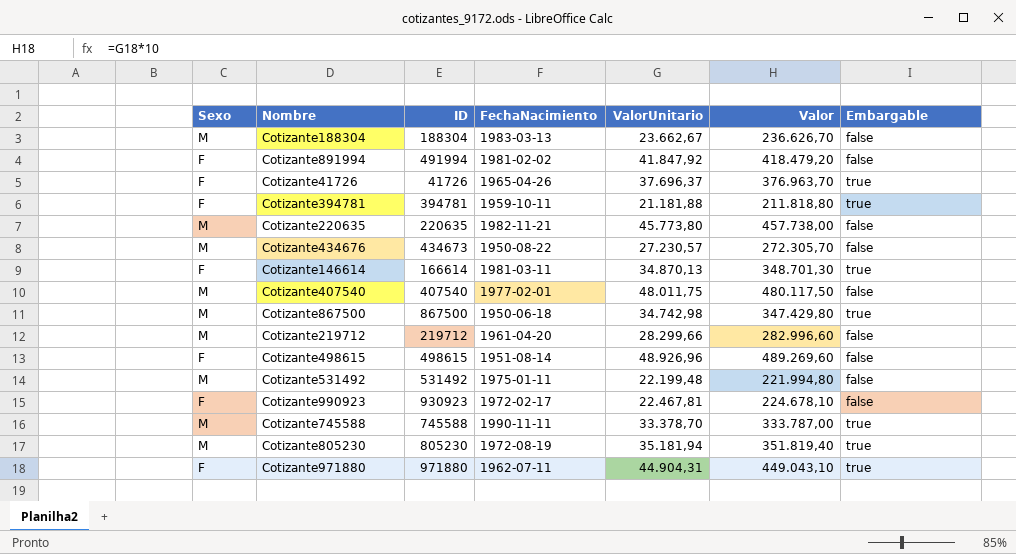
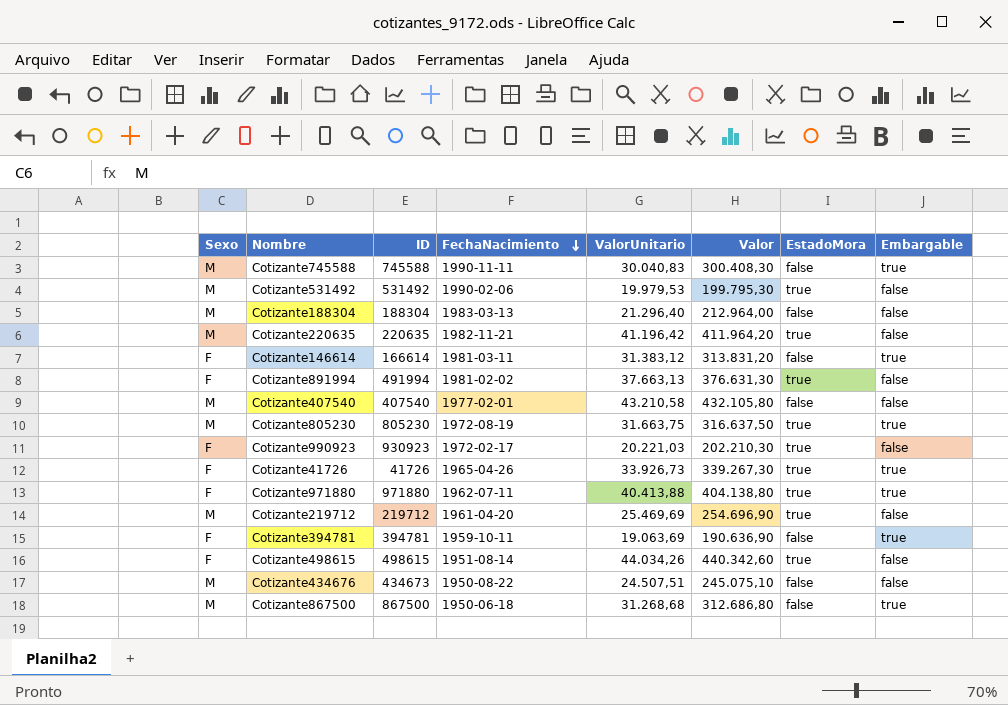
row order: none -> FechaNacimiento descending
column EstadoMora | position: none -> 7
Cotizante745588 | ValorUnitario: 33.378,70 -> 30.040,83
Cotizante745588 | Valor: 333.787,00 -> 300.408,30
Cotizante531492 | FechaNacimiento: 1975-01-11 -> 1990-02-06
Cotizante531492 | ValorUnitario: 22.199,48 -> 19.979,53
Cotizante531492 | Valor: 221.994,80 -> 199.795,30
Cotizante188304 | ValorUnitario: 23.662,67 -> 21.296,40
Cotizante188304 | Valor: 236.626,70 -> 212.964,00
Cotizante220635 | ValorUnitario: 45.773,80 -> 41.196,42
Cotizante220635 | Valor: 457.738,00 -> 411.964,20
Cotizante146614 | ValorUnitario: 34.870,13 -> 31.383,12
Cotizante146614 | Valor: 348.701,30 -> 313.831,20
Cotizante891994 | ValorUnitario: 41.847,92 -> 37.663,13
Cotizante891994 | Valor: 418.479,20 -> 376.631,30
Cotizante407540 | ValorUnitario: 48.011,75 -> 43.210,58
Cotizante407540 | Valor: 480.117,50 -> 432.105,80
Cotizante805230 | ValorUnitario: 35.181,94 -> 31.663,75
Cotizante805230 | Valor: 351.819,40 -> 316.637,50
Cotizante990923 | ValorUnitario: 22.467,81 -> 20.221,03
Cotizante990923 | Valor: 224.678,10 -> 202.210,30
Cotizante41726 | ValorUnitario: 37.696,37 -> 33.926,73
Cotizante41726 | Valor: 376.963,70 -> 339.267,30
Cotizante971880 | ValorUnitario: 44.904,31 -> 40.413,88
Cotizante971880 | Valor: 449.043,10 -> 404.138,80
Cotizante219712 | ValorUnitario: 28.299,66 -> 25.469,69
Cotizante219712 | Valor: 282.996,60 -> 254.696,90
Cotizante394781 | ValorUnitario: 21.181,88 -> 19.063,69
Cotizante394781 | Valor: 211.818,80 -> 190.636,90
Cotizante498615 | ValorUnitario: 48.926,96 -> 44.034,26
Cotizante498615 | Valor: 489.269,60 -> 440.342,60
Cotizante434676 | ValorUnitario: 27.230,57 -> 24.507,51
Cotizante434676 | Valor: 272.305,70 -> 245.075,10
Cotizante867500 | ValorUnitario: 34.742,98 -> 31.268,68
Cotizante867500 | Valor: 347.429,80 -> 312.686,80

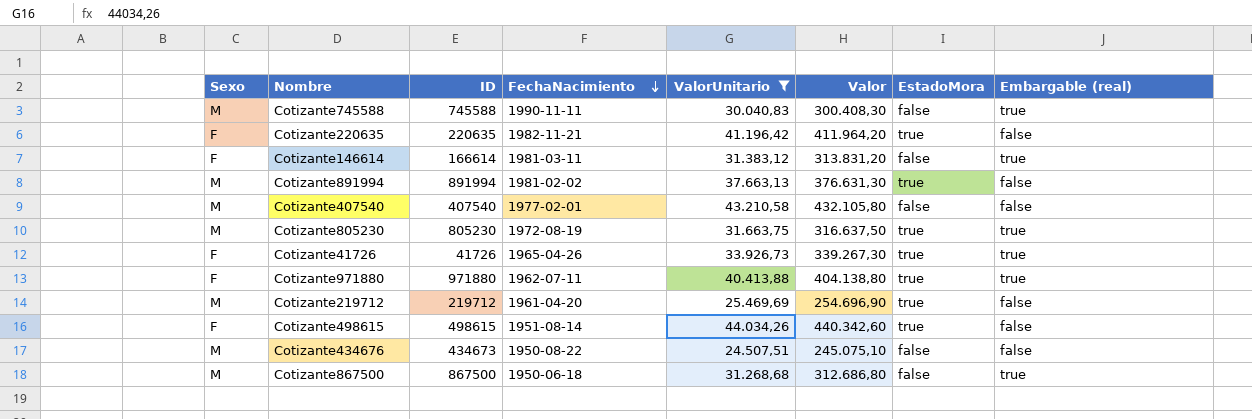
filter: none -> ValorUnitario >= 24.507,51
column name: Embargable -> Embargable (real)
Cotizante220635 | Sexo: M -> F
Cotizante891994 | Sexo: F -> M
Cotizante891994 | ID: 491994 -> 891994

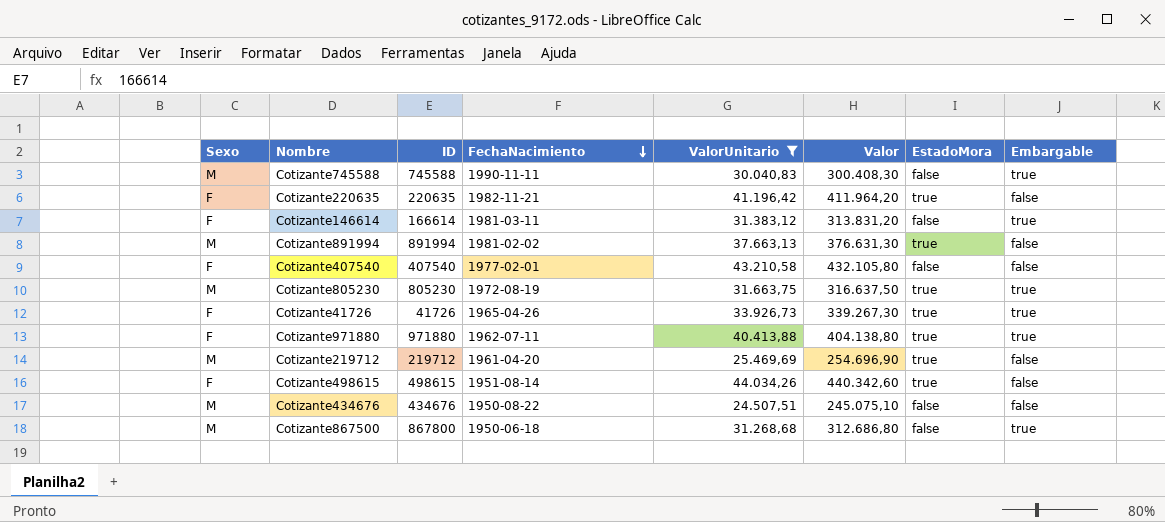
column name: Embargable (real) -> Embargable
Cotizante407540 | Sexo: M -> F
Cotizante434676 | ID: 434673 -> 434676
Cotizante867500 | ID: 867500 -> 867800

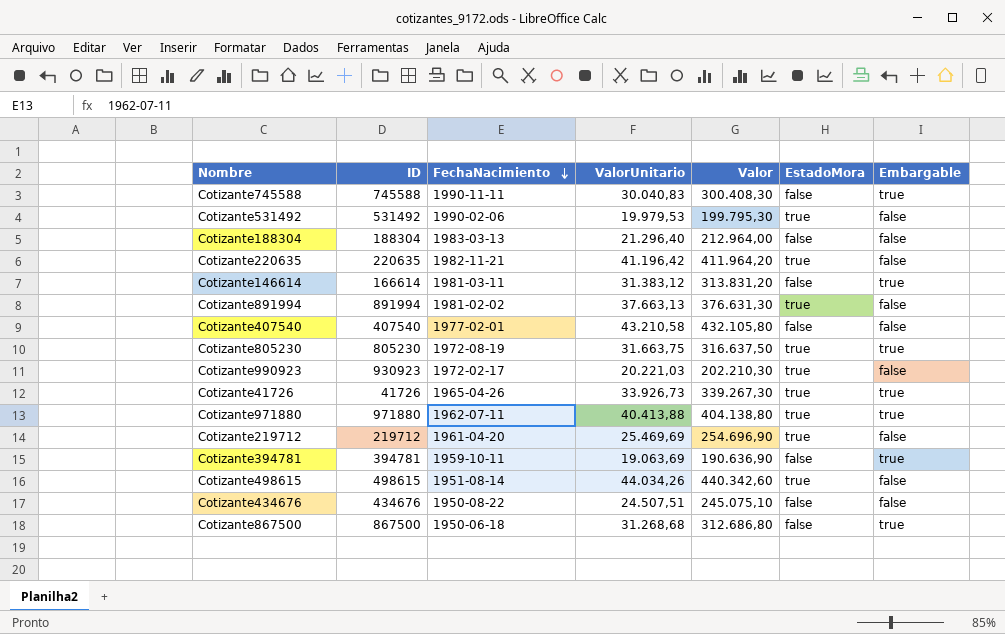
filter: ValorUnitario >= 24.507,51 -> none
column Sexo | position: 1 -> none
Cotizante867500 | ID: 867800 -> 867500

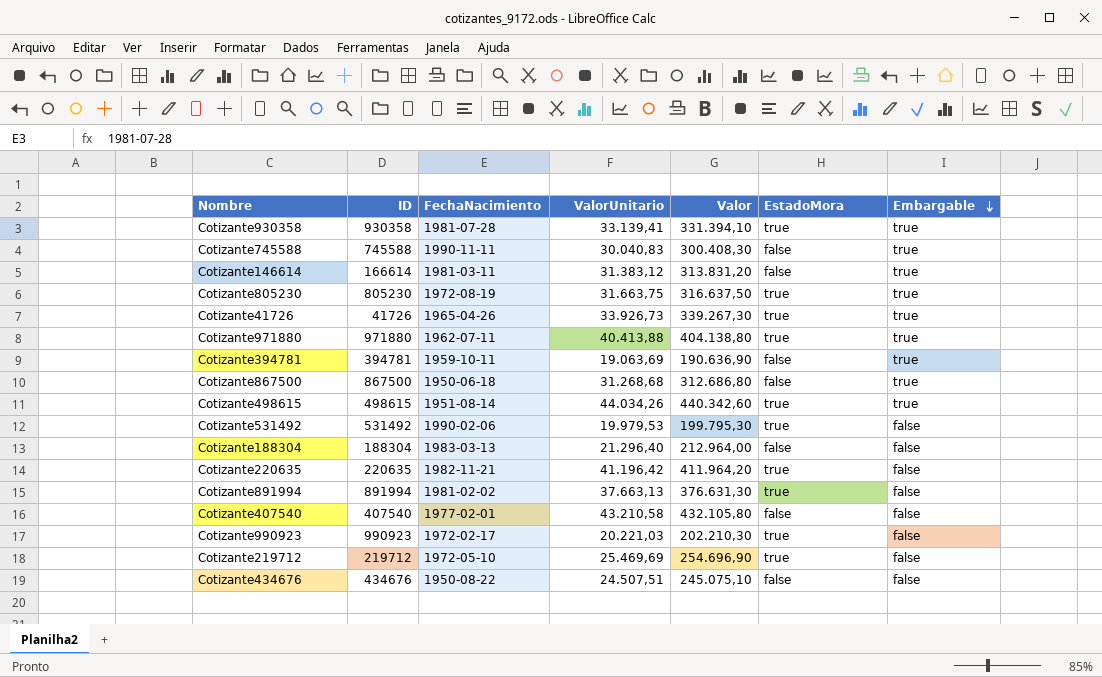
row order: FechaNacimiento descending -> Embargable descending
row Cotizante930358: none -> 930358 | 1981-07-28 | 33.139,41 | 331.394,10 | true | true
Cotizante498615 | Embargable: false -> true
Cotizante990923 | ID: 930923 -> 990923
Cotizante219712 | FechaNacimiento: 1961-04-20 -> 1972-05-10

